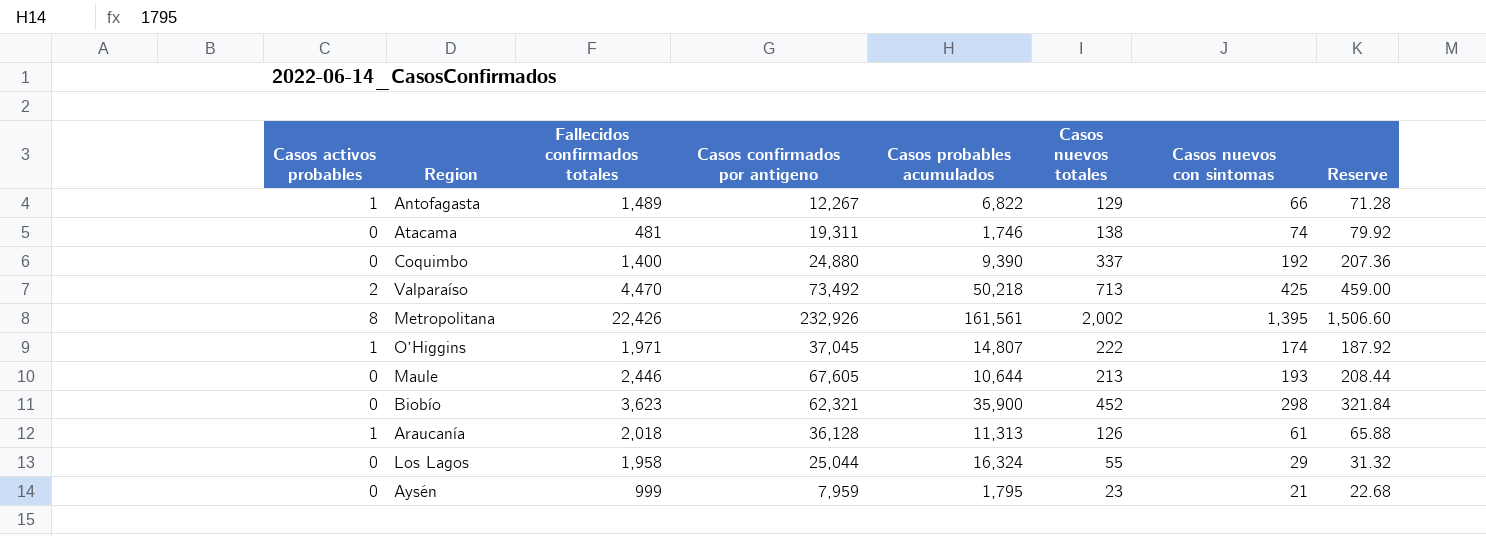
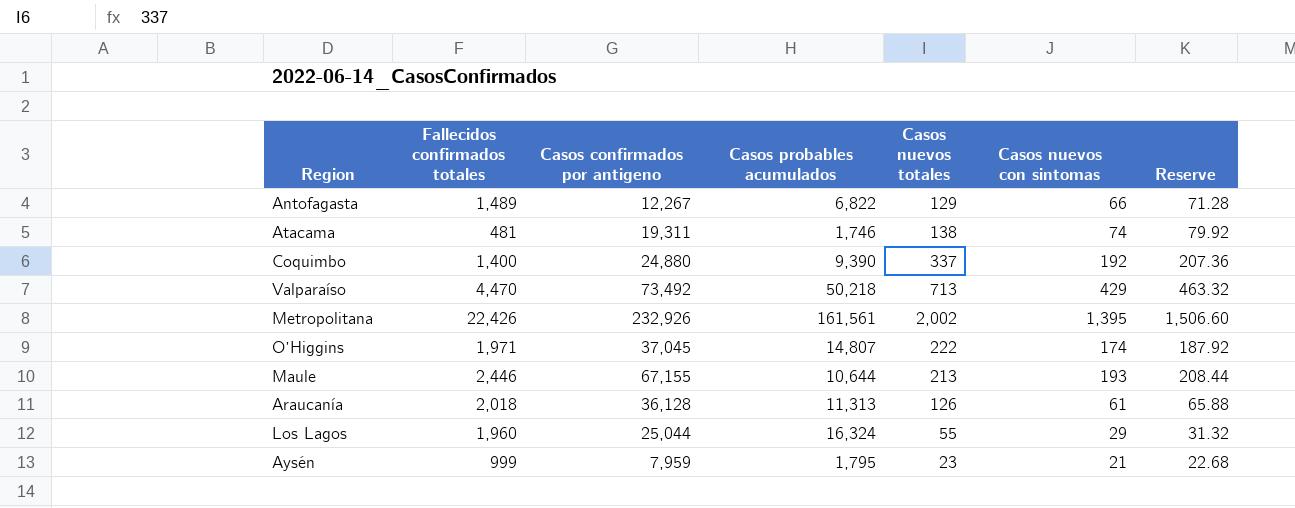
column Casos activos probables | position: 1 -> none
row Biobío: 0 | 3,623 | 62,321 | 35,900 | 452 | 298 | 321.84 -> none
Valparaíso | Casos nuevos con sintomas: 425 -> 429
Valparaíso | Reserve: 459.00 -> 463.32
Maule | Casos confirmados por antigeno: 67,605 -> 67,155
Los Lagos | Fallecidos confirmados totales: 1,958 -> 1,960

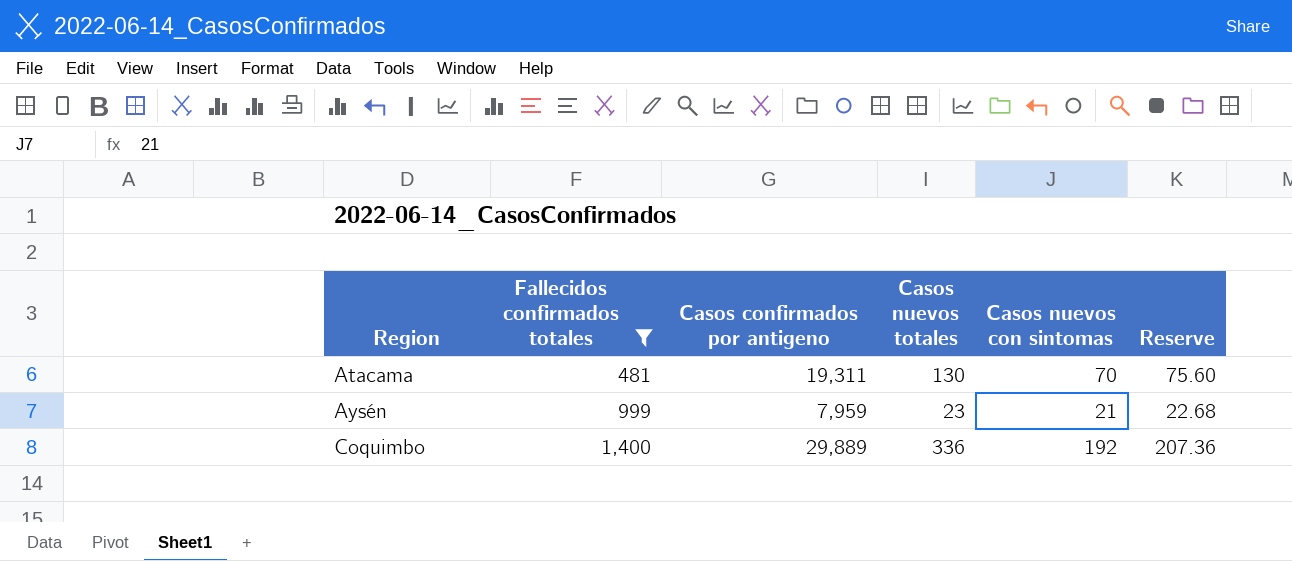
filter: none -> Fallecidos confirmados totales <= 1,400
row order: none -> Region ascending
column Casos probables acumulados | position: 4 -> none
Atacama | Casos nuevos totales: 138 -> 130
Atacama | Casos nuevos con sintomas: 74 -> 70
Atacama | Reserve: 79.92 -> 75.60
Coquimbo | Casos confirmados por antigeno: 24,880 -> 29,889
Coquimbo | Casos nuevos totales: 337 -> 336

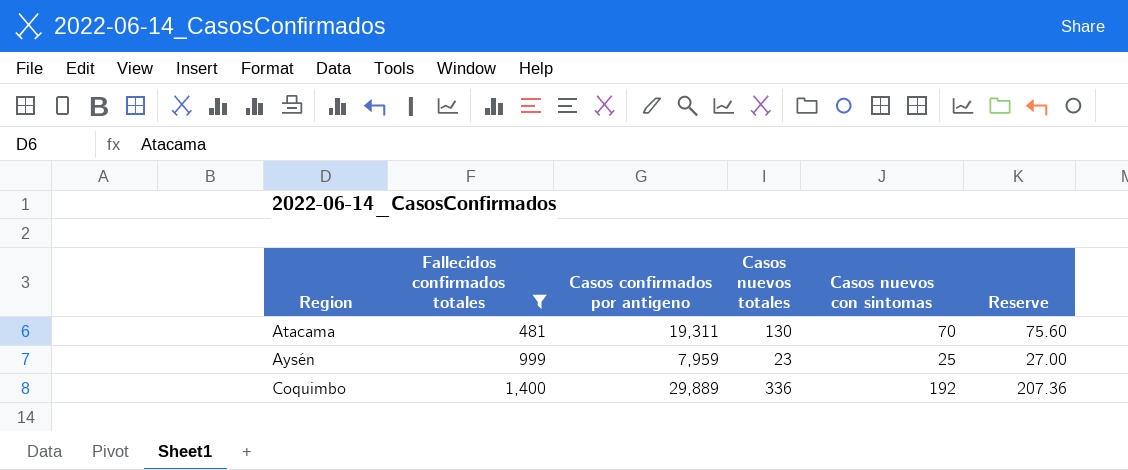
Aysén | Casos nuevos con sintomas: 21 -> 25
Aysén | Reserve: 22.68 -> 27.00

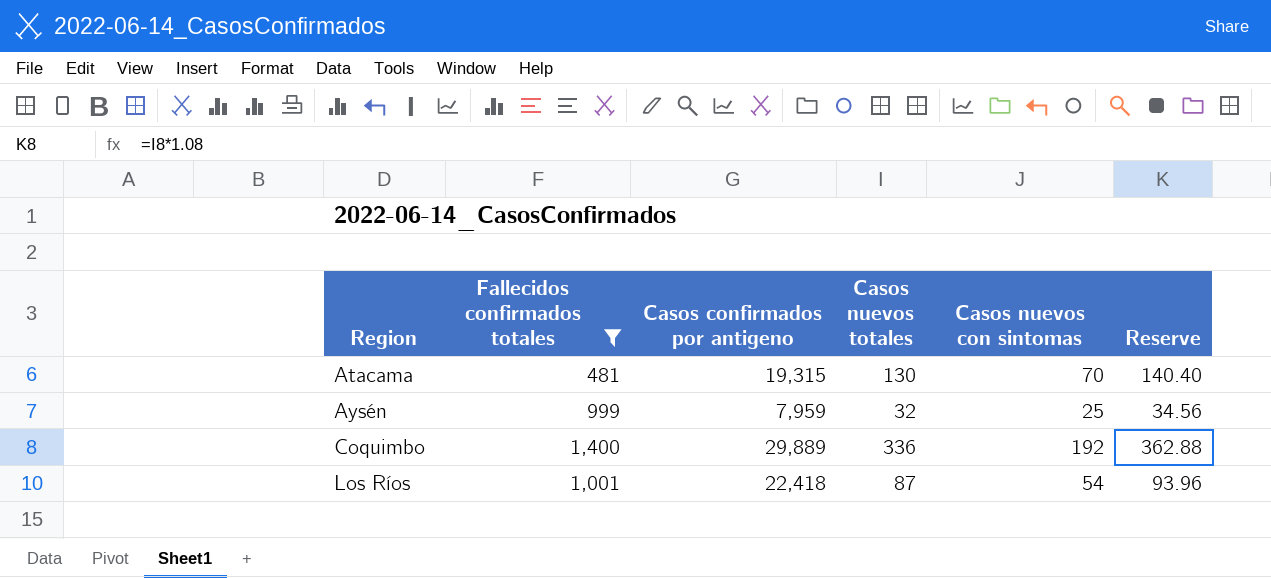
column Reserve | formula: [Casos nuevos con sintomas] * 1.08 -> [Casos nuevos totales] * 1.08
Atacama | Casos confirmados por antigeno: 19,311 -> 19,315
Aysén | Casos nuevos totales: 23 -> 32
row Los Ríos: none -> 1,001 | 22,418 | 87 | 54 | 93.96

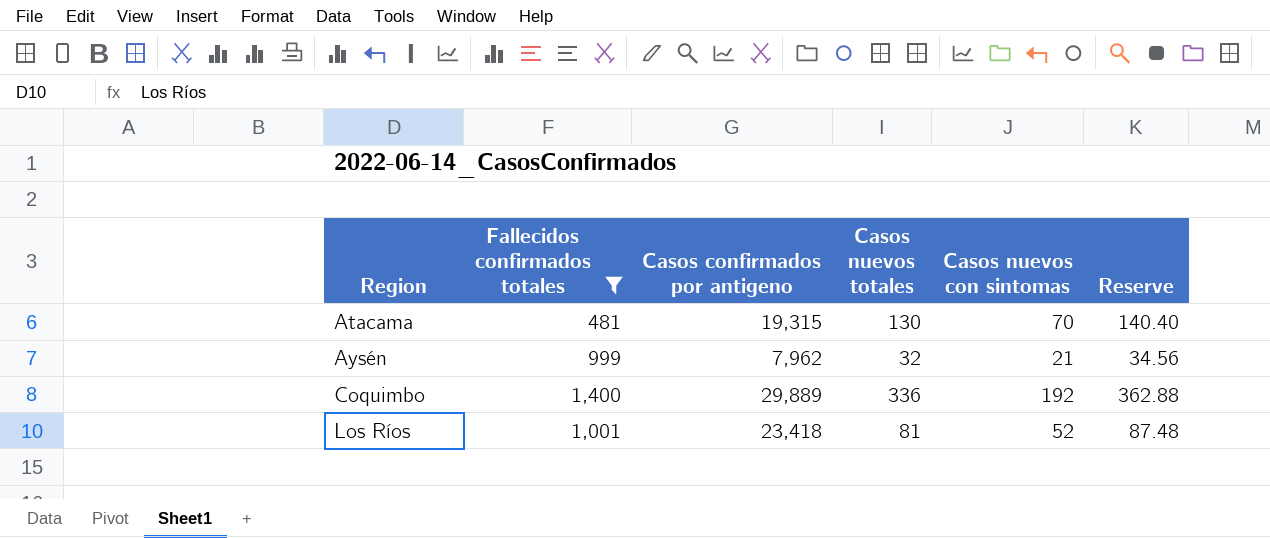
Aysén | Casos confirmados por antigeno: 7,959 -> 7,962
Aysén | Casos nuevos con sintomas: 25 -> 21
Los Ríos | Casos confirmados por antigeno: 22,418 -> 23,418
Los Ríos | Casos nuevos totales: 87 -> 81
Los Ríos | Casos nuevos con sintomas: 54 -> 52
Los Ríos | Reserve: 93.96 -> 87.48

